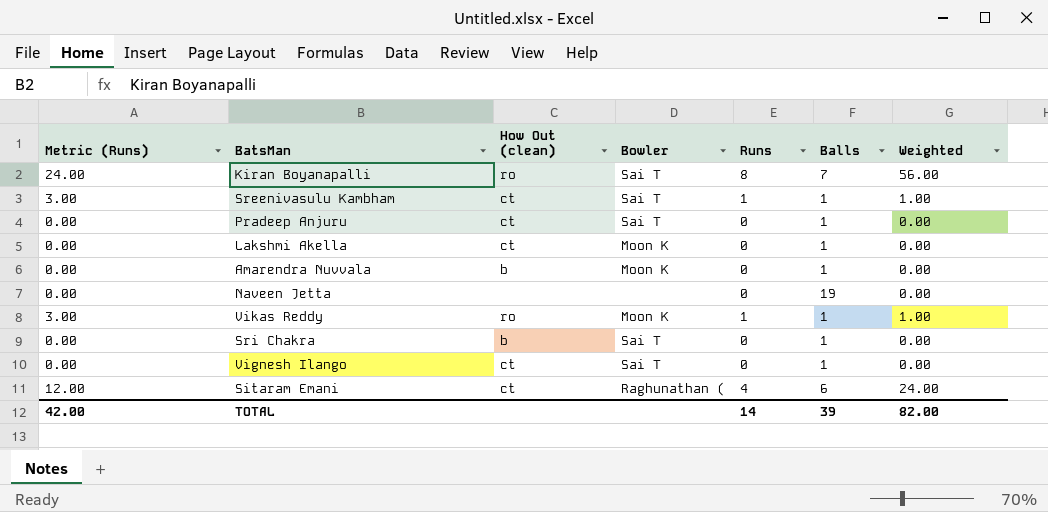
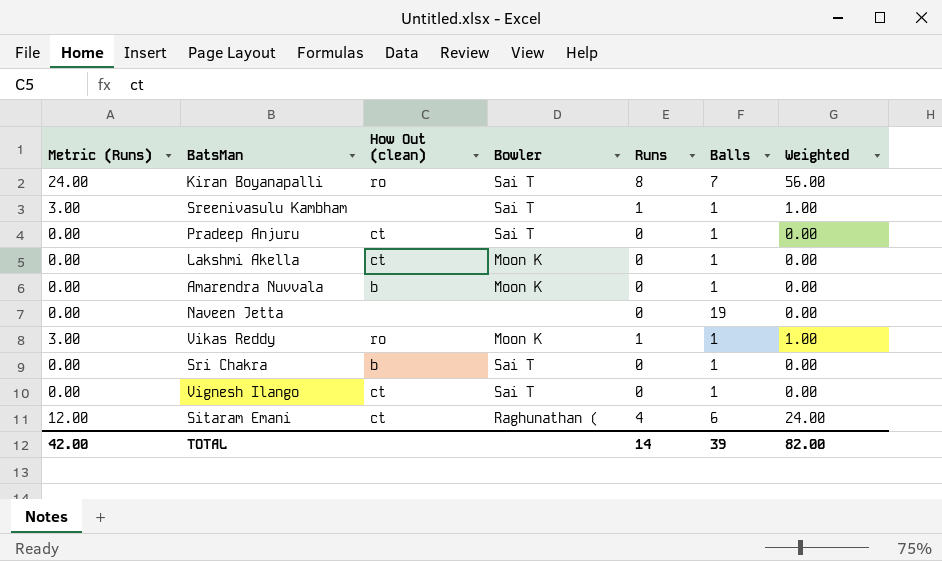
Sreenivasulu Kambham | How Out (clean): ct -> none

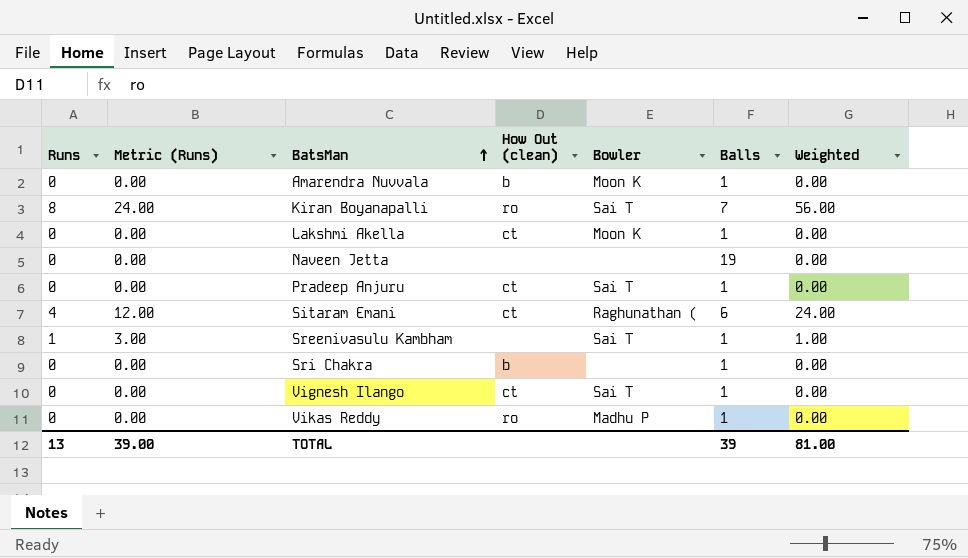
row order: none -> BatsMan ascending
column Runs | position: 5 -> 1
Sri Chakra | Bowler: Sai T -> none
Vikas Reddy | Runs: 1 -> 0
Vikas Reddy | Metric (Runs): 3.00 -> 0.00
Vikas Reddy | Bowler: Moon K -> Madhu P
Vikas Reddy | Weighted: 1.00 -> 0.00
TOTAL | Runs: 14 -> 13
TOTAL | Metric (Runs): 42.00 -> 39.00
TOTAL | Weighted: 82.00 -> 81.00

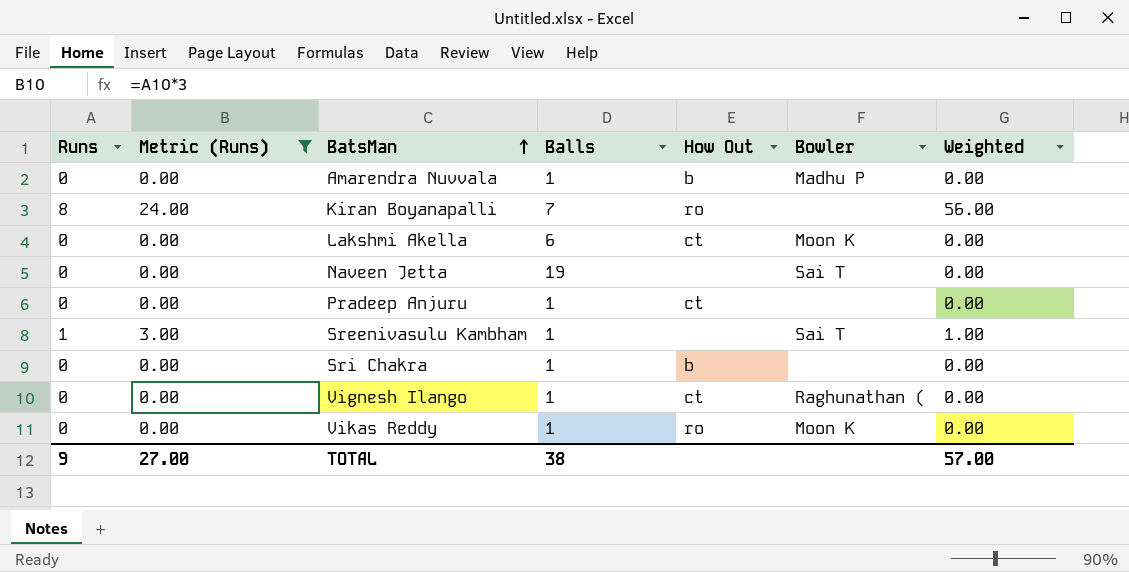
filter: none -> Metric (Runs) != 12.00
column Balls | position: 6 -> 4
column name: How Out (clean) -> How Out
Amarendra Nuvvala | Bowler: Moon K -> Madhu P
Kiran Boyanapalli | Bowler: Sai T -> none
Lakshmi Akella | Balls: 1 -> 6
Naveen Jetta | Bowler: none -> Sai T
Pradeep Anjuru | Bowler: Sai T -> none
Vignesh Ilango | Bowler: Sai T -> Raghunathan (
Vikas Reddy | Bowler: Madhu P -> Moon K
TOTAL | Runs: 13 -> 9
TOTAL | Metric (Runs): 39.00 -> 27.00
TOTAL | Balls: 39 -> 38
TOTAL | Weighted: 81.00 -> 57.00

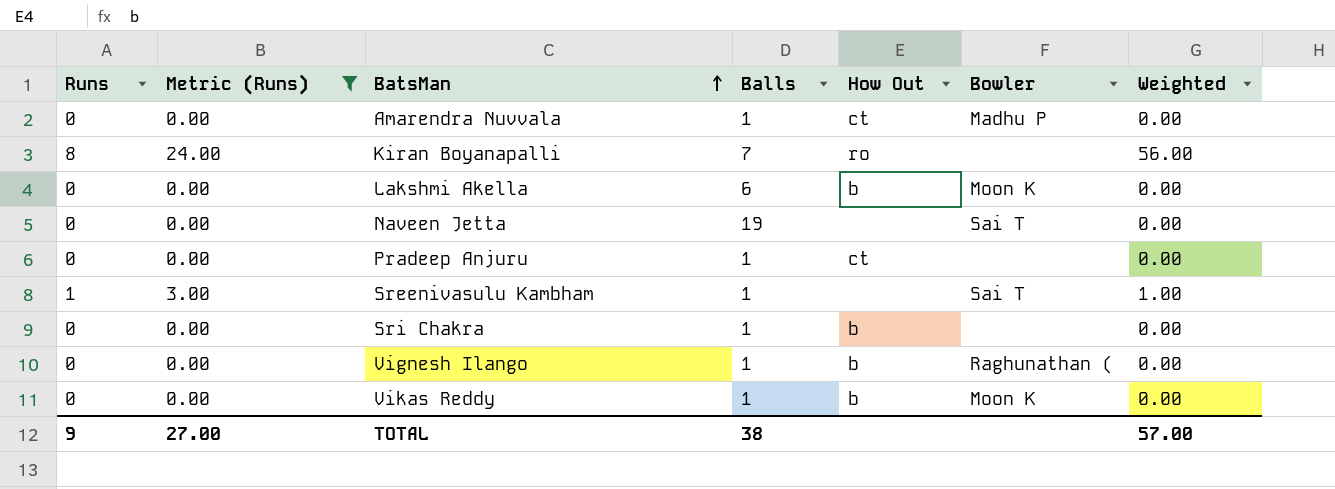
Amarendra Nuvvala | How Out: b -> ct
Lakshmi Akella | How Out: ct -> b
Vignesh Ilango | How Out: ct -> b
Vikas Reddy | How Out: ro -> b

